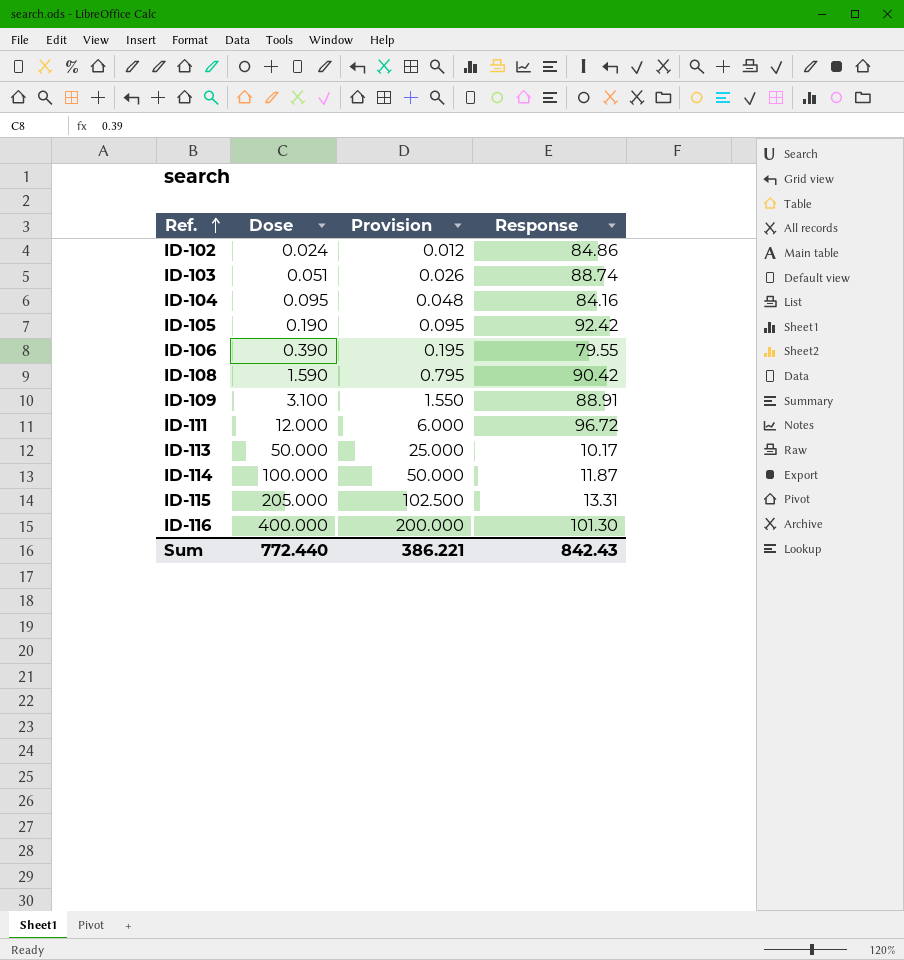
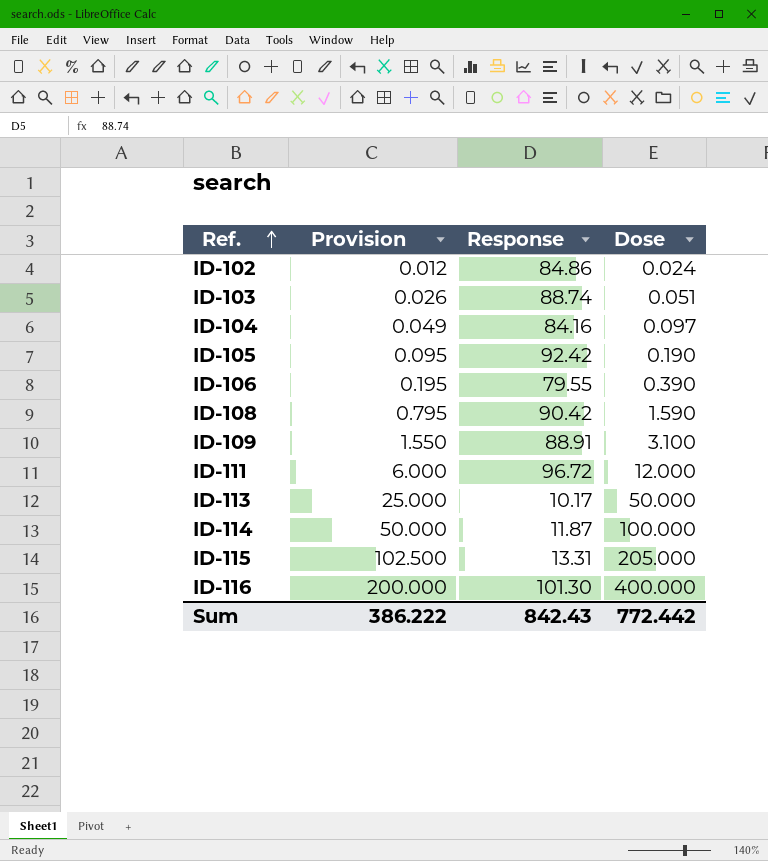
column Dose | position: 2 -> 4
ID-104 | Provision: 0.048 -> 0.049
ID-104 | Dose: 0.095 -> 0.097
Sum | Provision: 386.221 -> 386.222
Sum | Dose: 772.440 -> 772.442

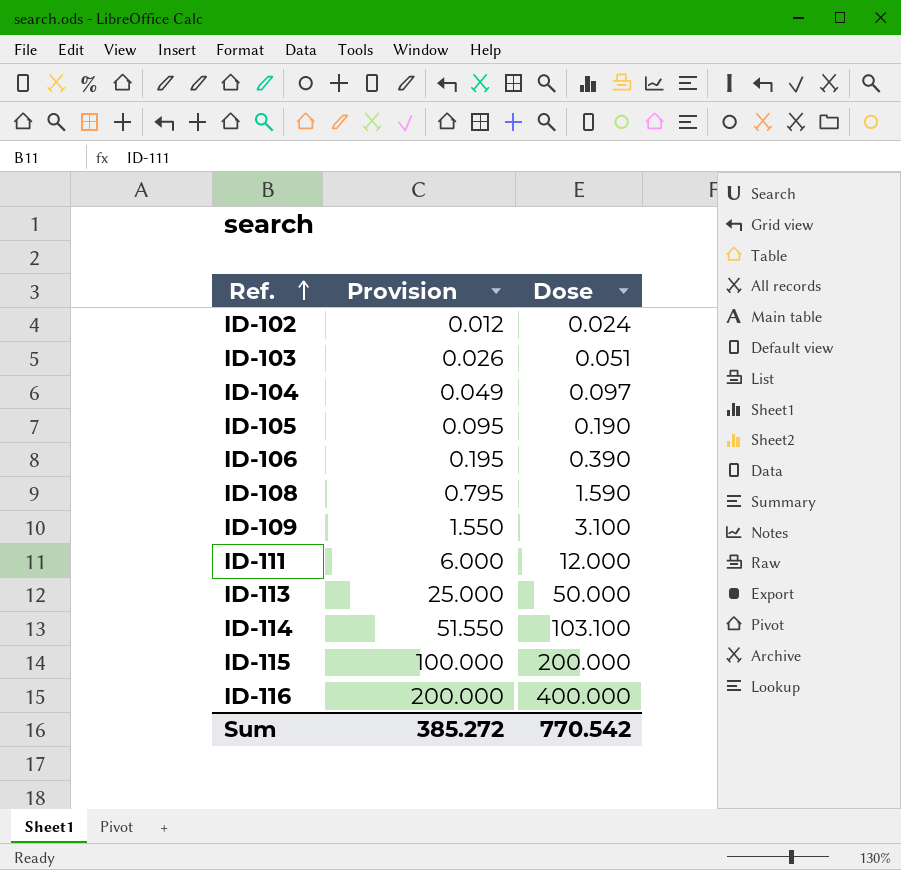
column Response | position: 3 -> none
ID-114 | Provision: 50.000 -> 51.550
ID-114 | Dose: 100.000 -> 103.100
ID-115 | Provision: 102.500 -> 100.000
ID-115 | Dose: 205.000 -> 200.000
Sum | Provision: 386.222 -> 385.272
Sum | Dose: 772.442 -> 770.542

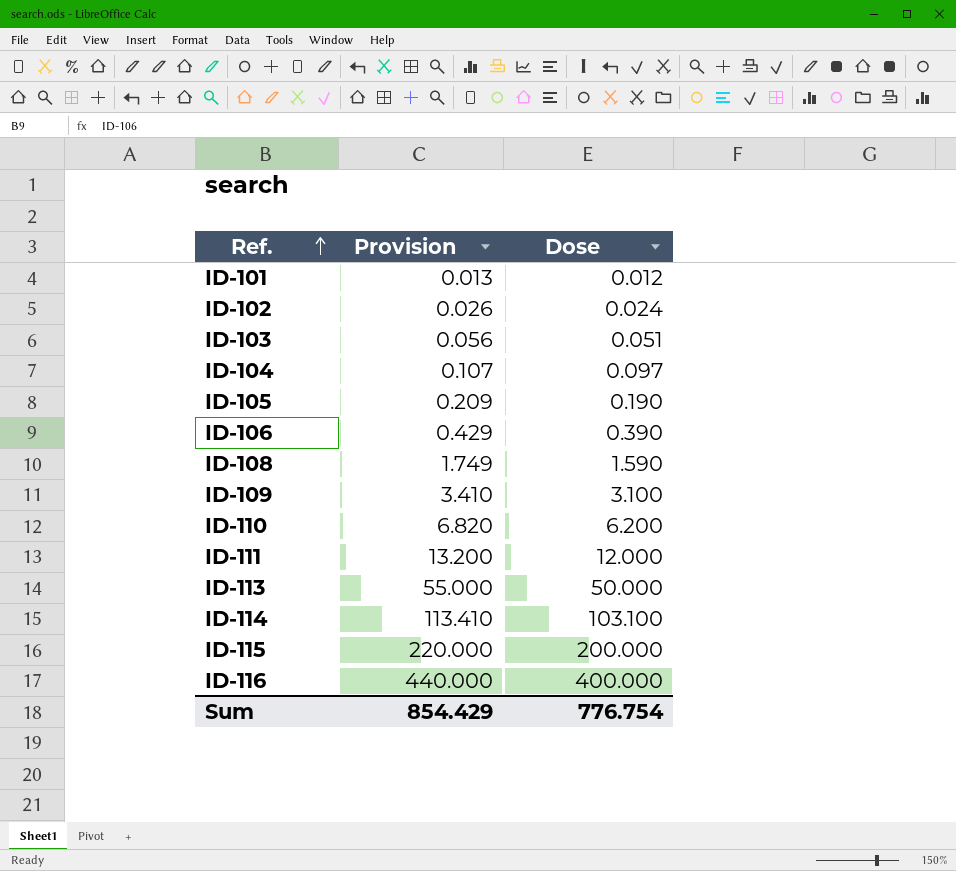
column Provision | formula: [Dose] * 0.5 -> [Dose] * 1.1
row ID-101: none -> 0.013 | 0.012
row ID-110: none -> 6.820 | 6.200
Sum | Provision: 385.272 -> 854.429
Sum | Dose: 770.542 -> 776.754

